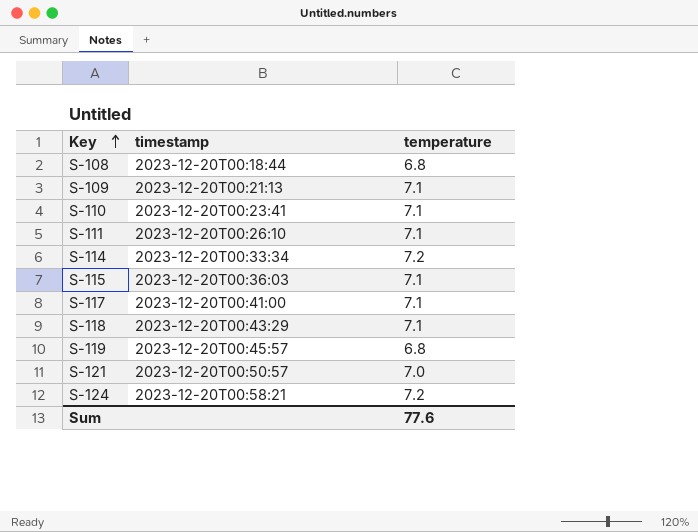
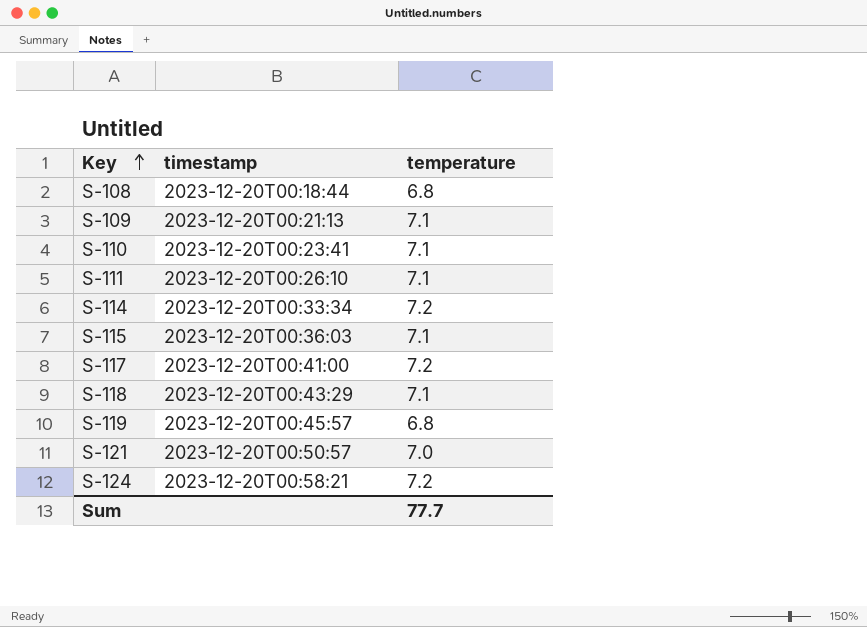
S-117 | temperature: 7.1 -> 7.2
Sum | temperature: 77.6 -> 77.7

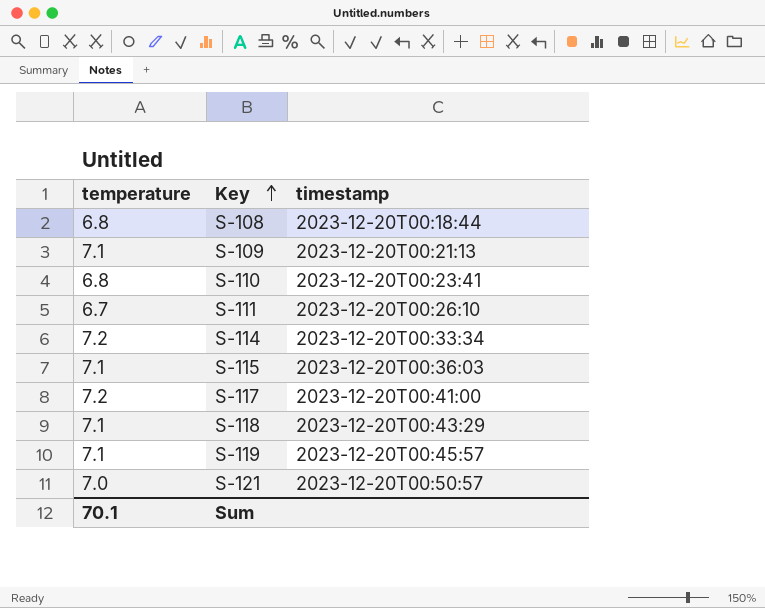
column temperature | position: 3 -> 1
row S-124: 2023-12-20T00:58:21 | 7.2 -> none
S-110 | temperature: 7.1 -> 6.8
S-111 | temperature: 7.1 -> 6.7
S-119 | temperature: 6.8 -> 7.1
Sum | temperature: 77.7 -> 70.1

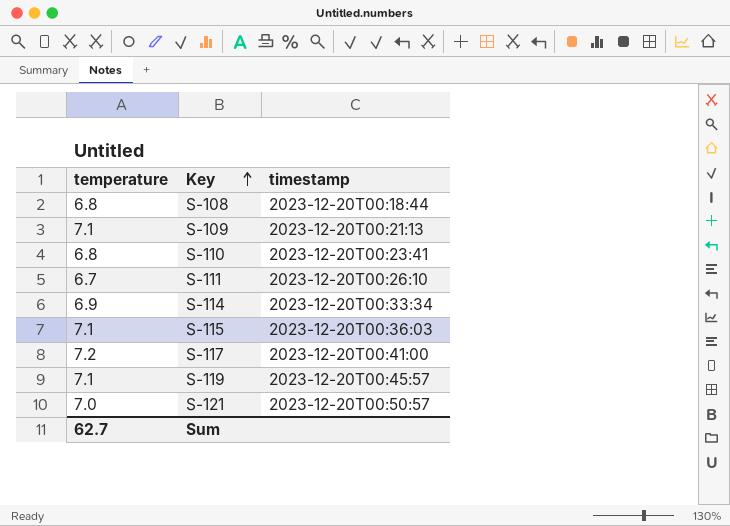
row S-118: 7.1 | 2023-12-20T00:43:29 -> none
S-114 | temperature: 7.2 -> 6.9
Sum | temperature: 70.1 -> 62.7

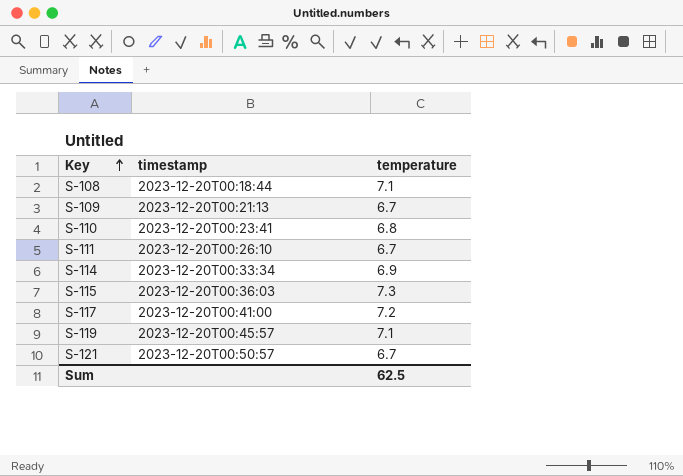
column temperature | position: 1 -> 3
S-108 | temperature: 6.8 -> 7.1
S-109 | temperature: 7.1 -> 6.7
S-115 | temperature: 7.1 -> 7.3
S-121 | temperature: 7.0 -> 6.7
Sum | temperature: 62.7 -> 62.5

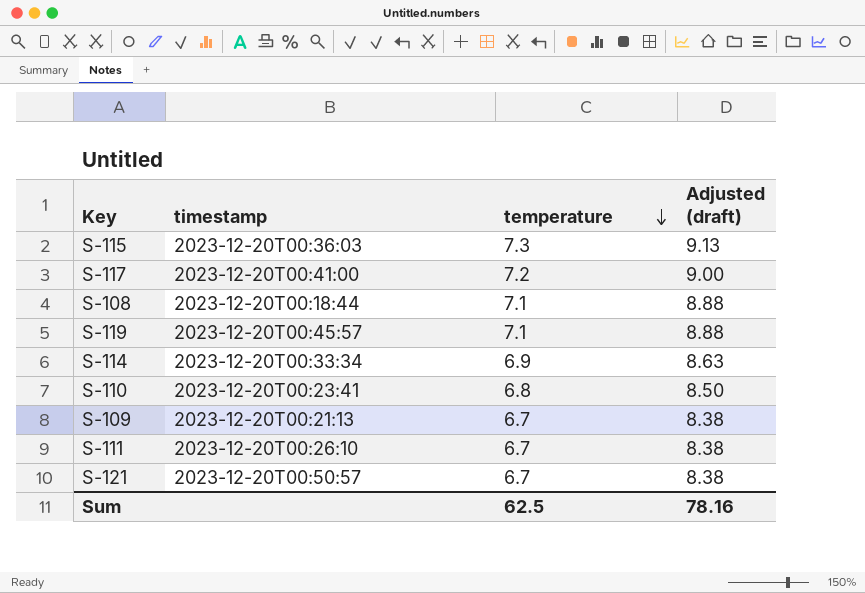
row order: Key ascending -> temperature descending
column Adjusted (draft) | formula: none -> [temperature] * 1.25

